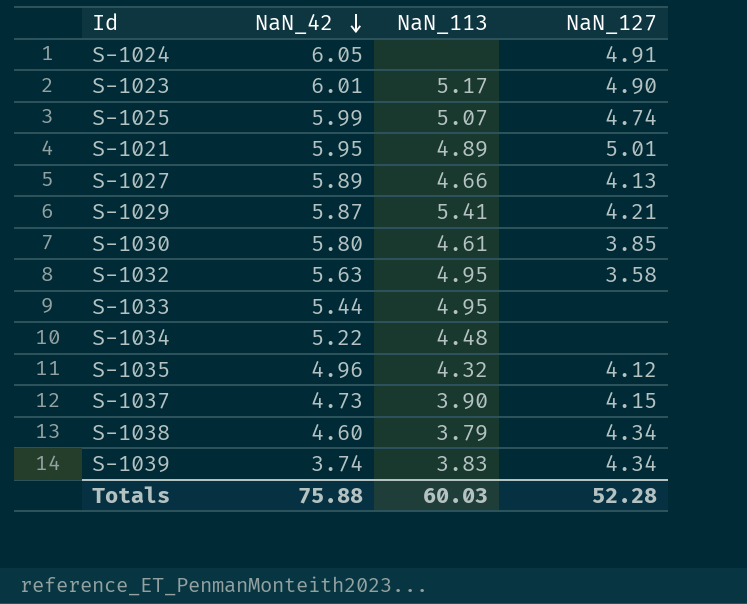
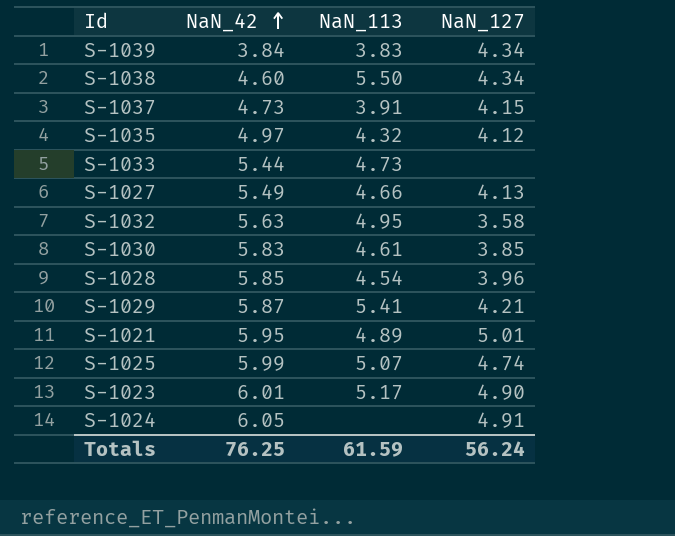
row order: NaN_42 descending -> NaN_42 ascending
row S-1034: 5.22 | 4.48 | none -> none
S-1039 | NaN_42: 3.74 -> 3.84
S-1038 | NaN_113: 3.79 -> 5.50
S-1037 | NaN_113: 3.90 -> 3.91
S-1035 | NaN_42: 4.96 -> 4.97
S-1033 | NaN_113: 4.95 -> 4.73
S-1027 | NaN_42: 5.89 -> 5.49
S-1030 | NaN_42: 5.80 -> 5.83
row S-1028: none -> 5.85 | 4.54 | 3.96
Totals | NaN_42: 75.88 -> 76.25
Totals | NaN_113: 60.03 -> 61.59
Totals | NaN_127: 52.28 -> 56.24

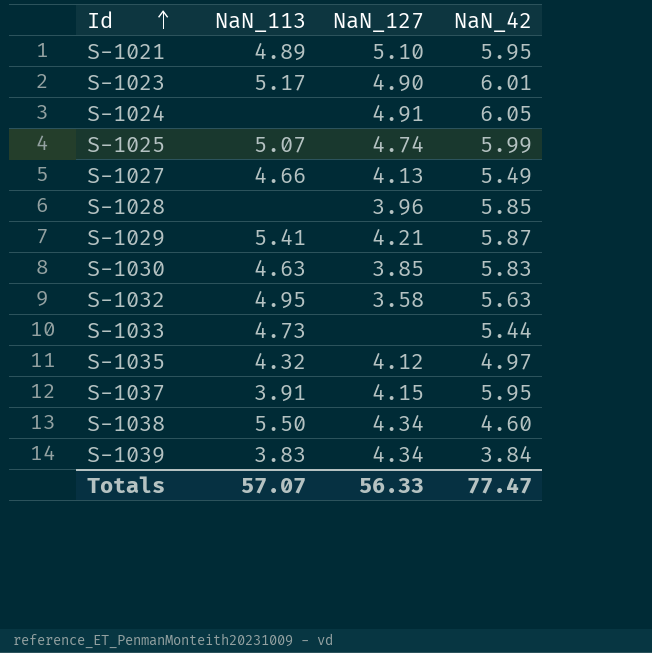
row order: NaN_42 ascending -> Id ascending
column NaN_42 | position: 2 -> 4
S-1021 | NaN_127: 5.01 -> 5.10
S-1028 | NaN_113: 4.54 -> none
S-1030 | NaN_113: 4.61 -> 4.63
S-1037 | NaN_42: 4.73 -> 5.95
Totals | NaN_113: 61.59 -> 57.07
Totals | NaN_127: 56.24 -> 56.33
Totals | NaN_42: 76.25 -> 77.47

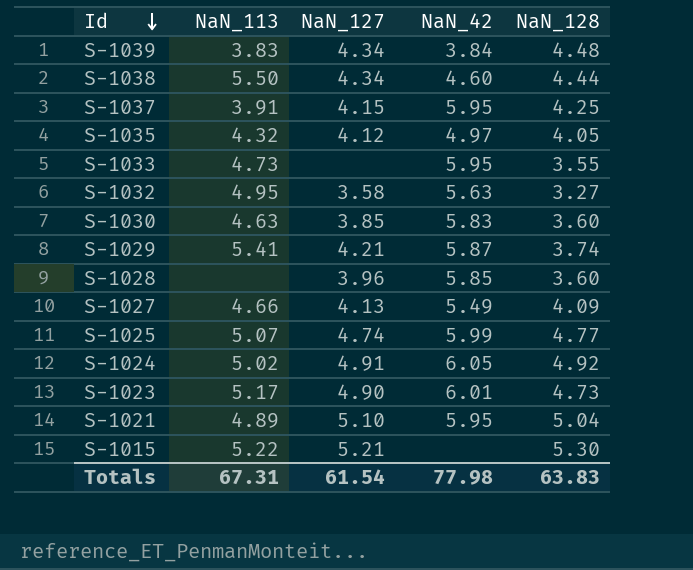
row order: Id ascending -> Id descending
column NaN_128 | position: none -> 5
S-1033 | NaN_42: 5.44 -> 5.95
S-1024 | NaN_113: none -> 5.02
row S-1015: none -> 5.22 | 5.21 | none | 5.30
Totals | NaN_113: 57.07 -> 67.31
Totals | NaN_127: 56.33 -> 61.54
Totals | NaN_42: 77.47 -> 77.98

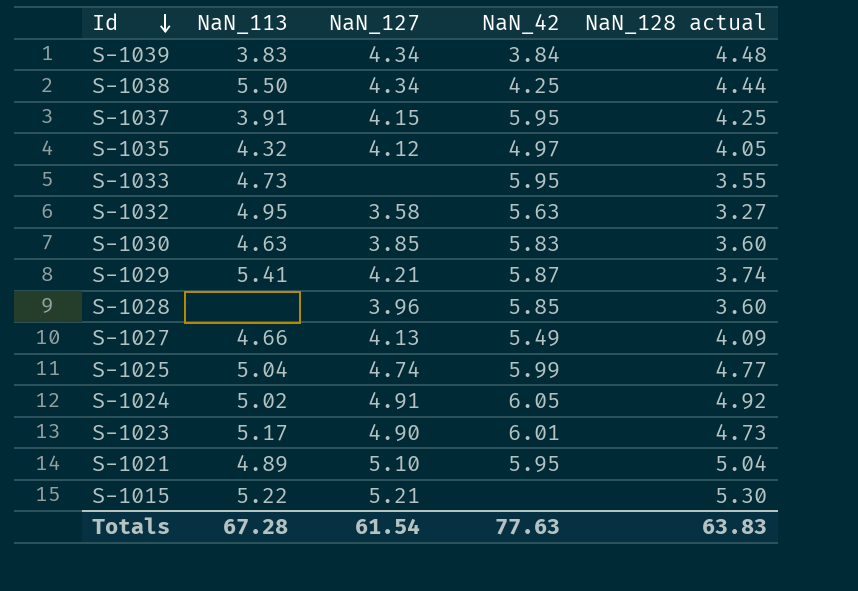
column name: NaN_128 -> NaN_128 actual
S-1038 | NaN_42: 4.60 -> 4.25
S-1025 | NaN_113: 5.07 -> 5.04
Totals | NaN_113: 67.31 -> 67.28
Totals | NaN_42: 77.98 -> 77.63

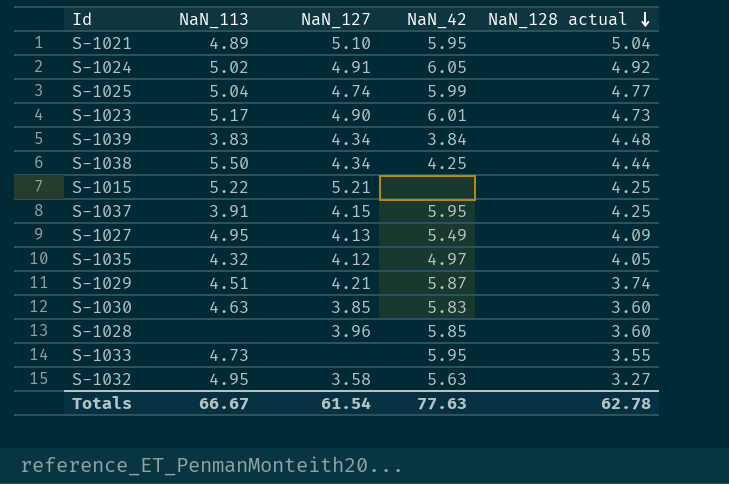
row order: Id descending -> NaN_128 actual descending
S-1015 | NaN_128 actual: 5.30 -> 4.25
S-1027 | NaN_113: 4.66 -> 4.95
S-1029 | NaN_113: 5.41 -> 4.51
Totals | NaN_113: 67.28 -> 66.67
Totals | NaN_128 actual: 63.83 -> 62.78

